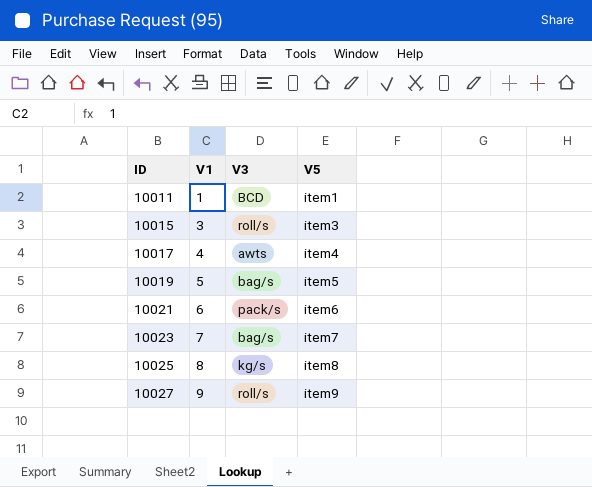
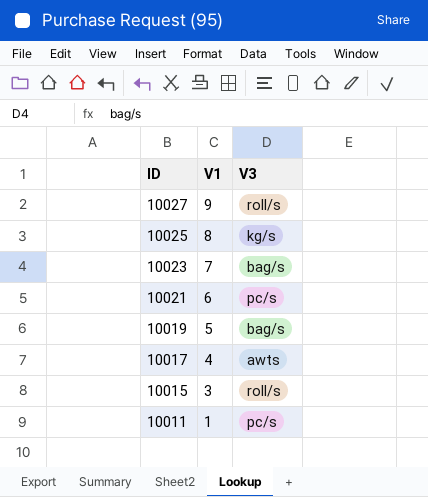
row order: ID ascending -> ID descending
column V5 | position: 4 -> none
10021 | V3: pack/s -> pc/s
10011 | V3: BCD -> pc/s

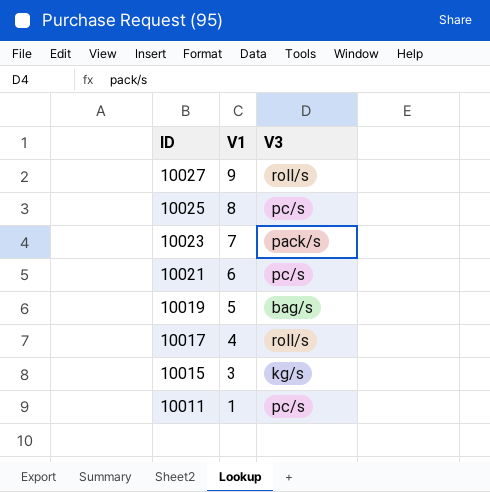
10025 | V3: kg/s -> pc/s
10023 | V3: bag/s -> pack/s
10017 | V3: awts -> roll/s
10015 | V3: roll/s -> kg/s

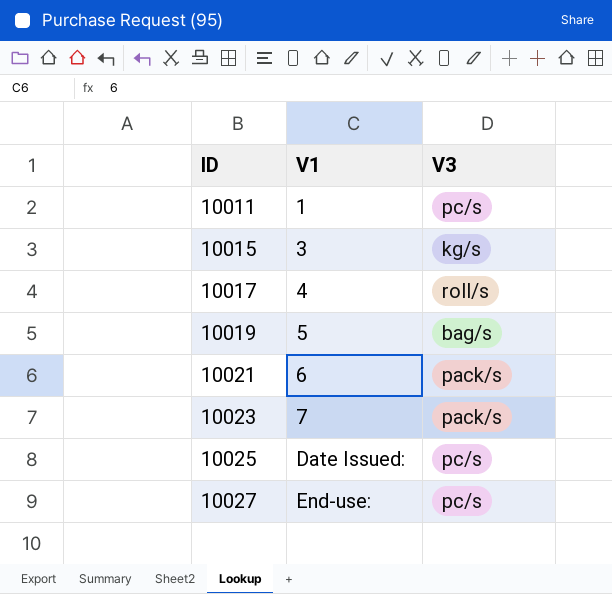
row order: ID descending -> ID ascending
10021 | V3: pc/s -> pack/s
10025 | V1: 8 -> Date Issued:
10027 | V1: 9 -> End-use:
10027 | V3: roll/s -> pc/s

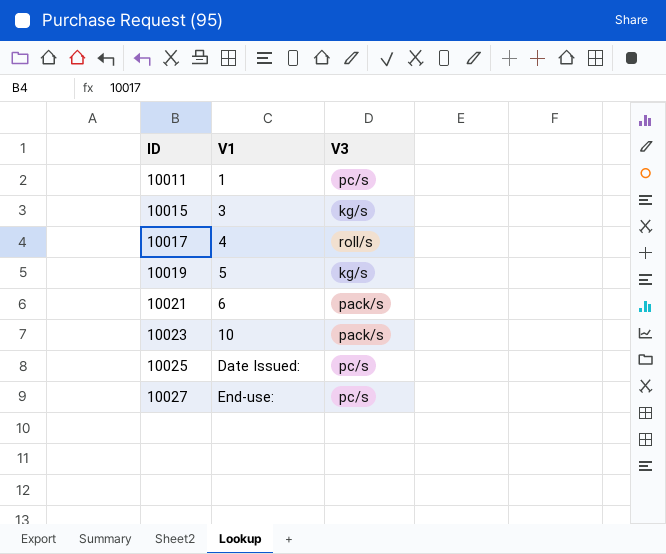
10019 | V3: bag/s -> kg/s
10023 | V1: 7 -> 10

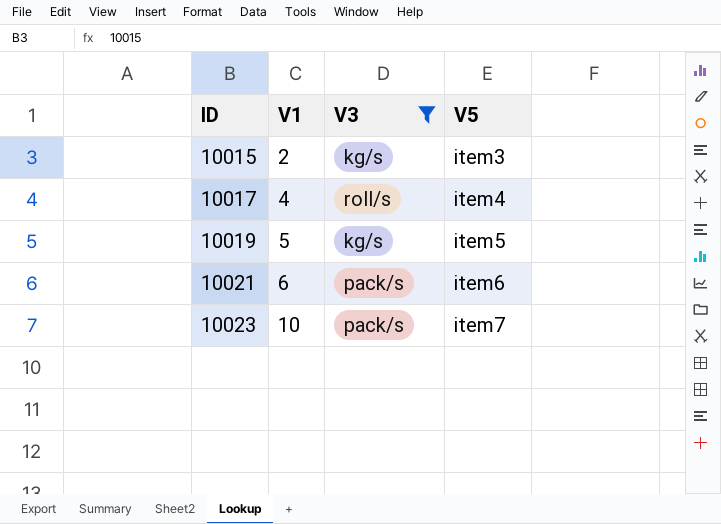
filter: none -> V3 != pc/s
column V5 | position: none -> 4
10015 | V1: 3 -> 2

